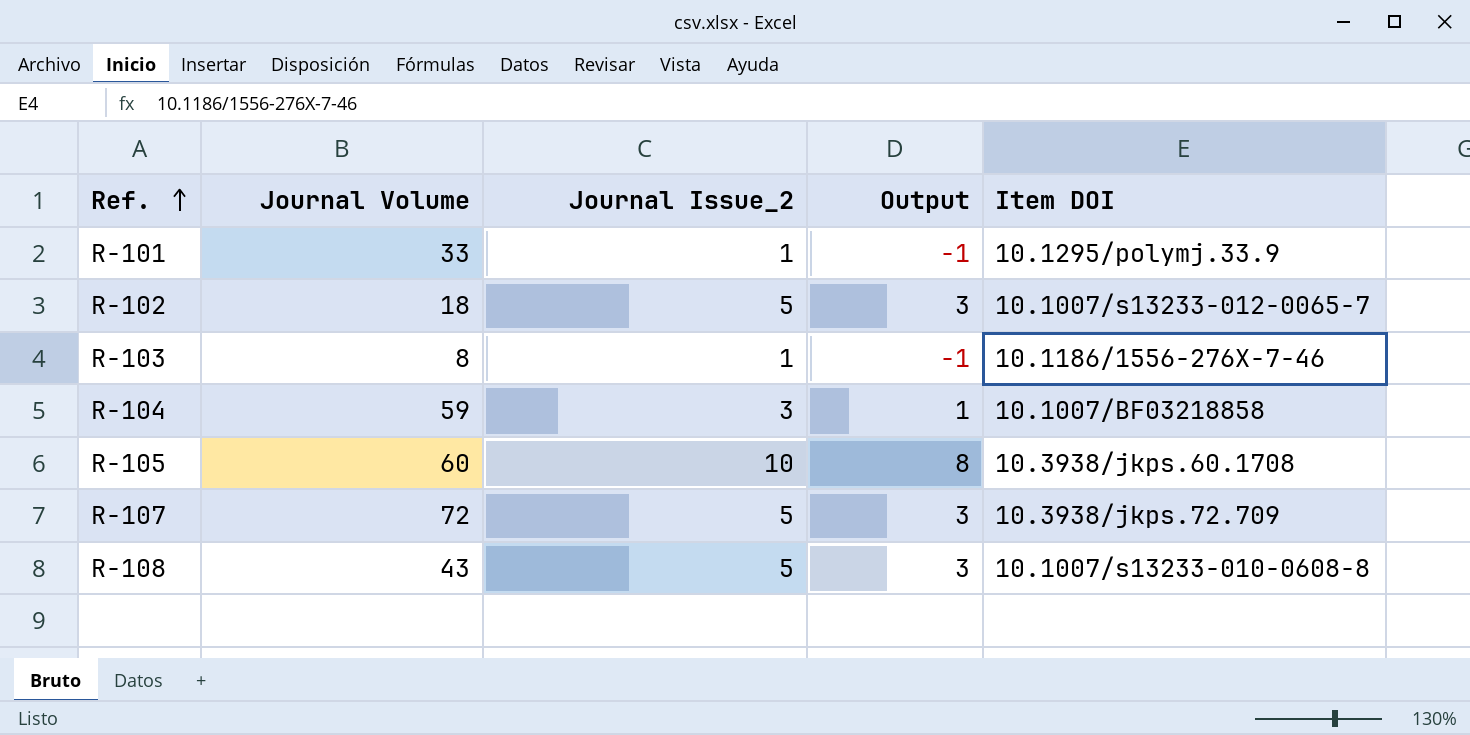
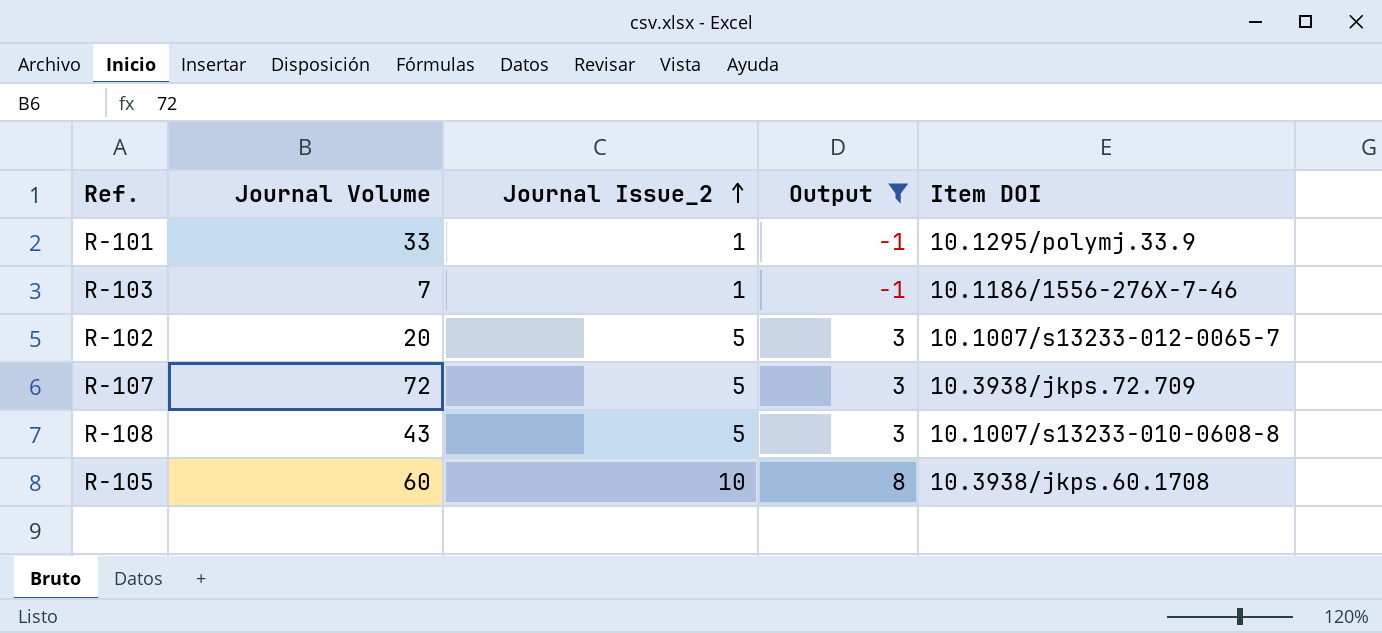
filter: none -> Output != 1
row order: Ref. ascending -> Journal Issue_2 ascending
R-103 | Journal Volume: 8 -> 7
R-102 | Journal Volume: 18 -> 20

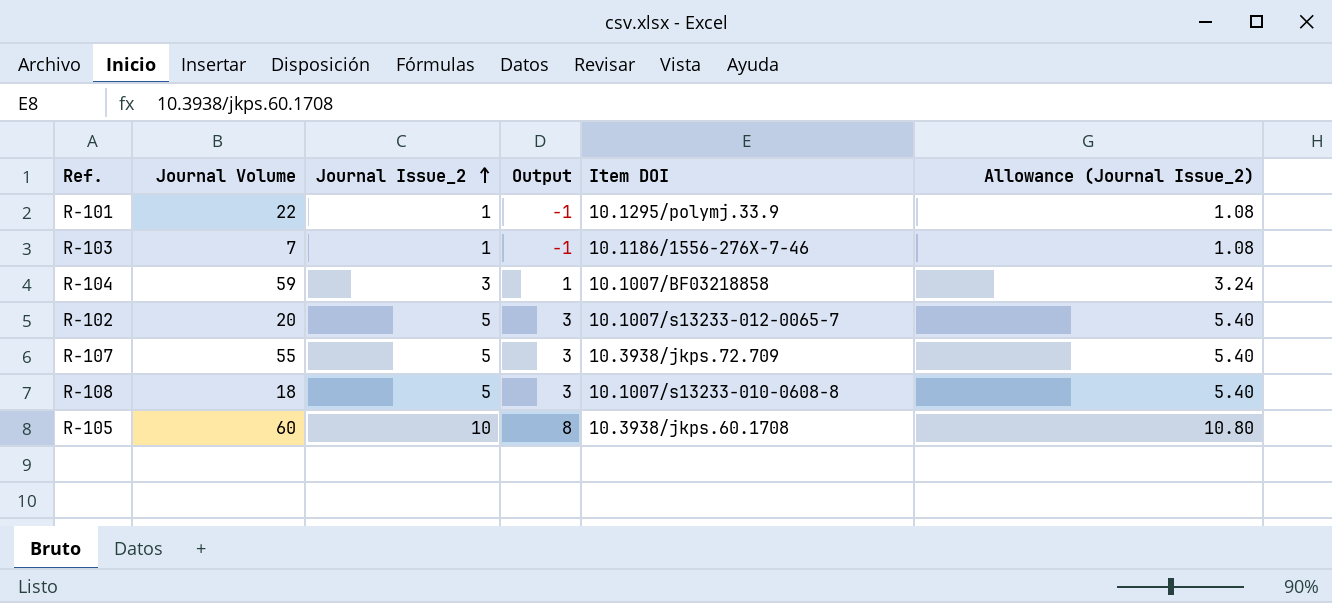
filter: Output != 1 -> none
column Allowance (Journal Issue_2) | formula: none -> [Journal Issue_2] * 1.08
R-101 | Journal Volume: 33 -> 22
R-107 | Journal Volume: 72 -> 55
R-108 | Journal Volume: 43 -> 18

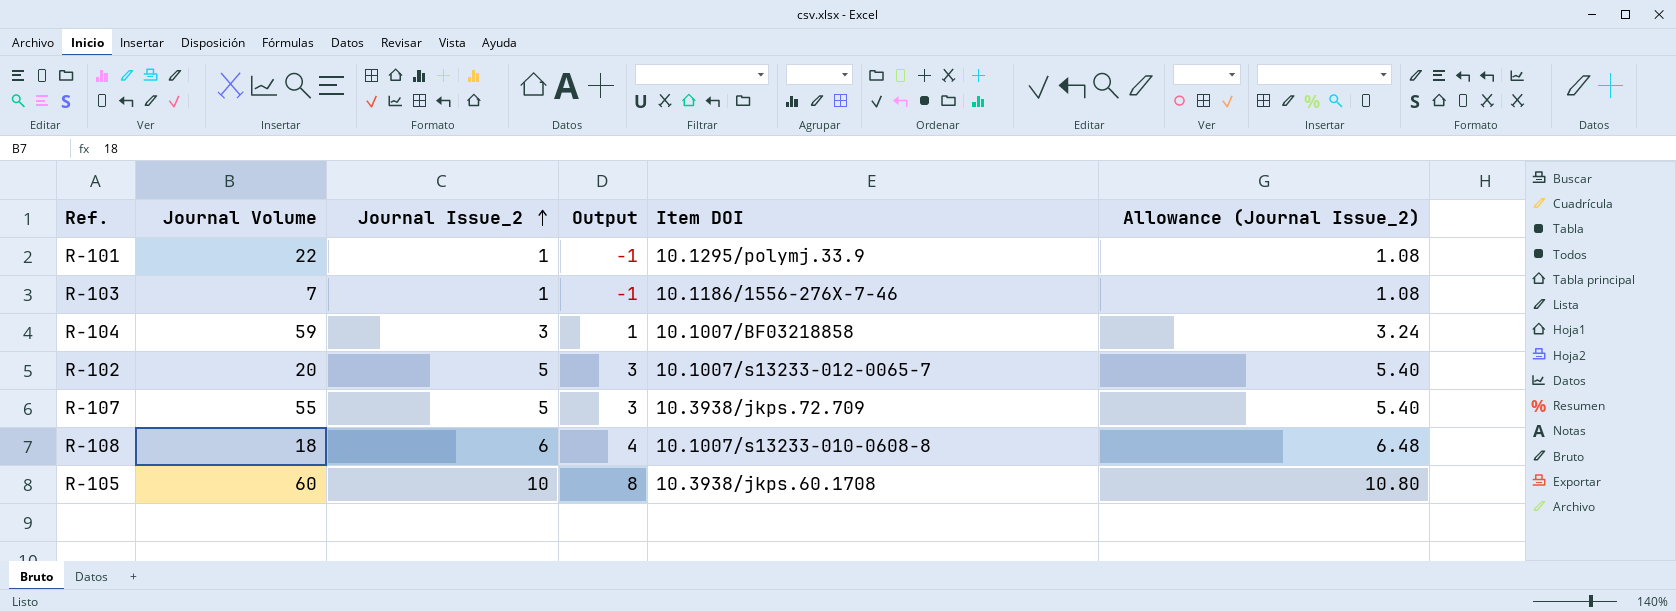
R-108 | Journal Issue_2: 5 -> 6
R-108 | Output: 3 -> 4
R-108 | Allowance (Journal Issue_2): 5.40 -> 6.48

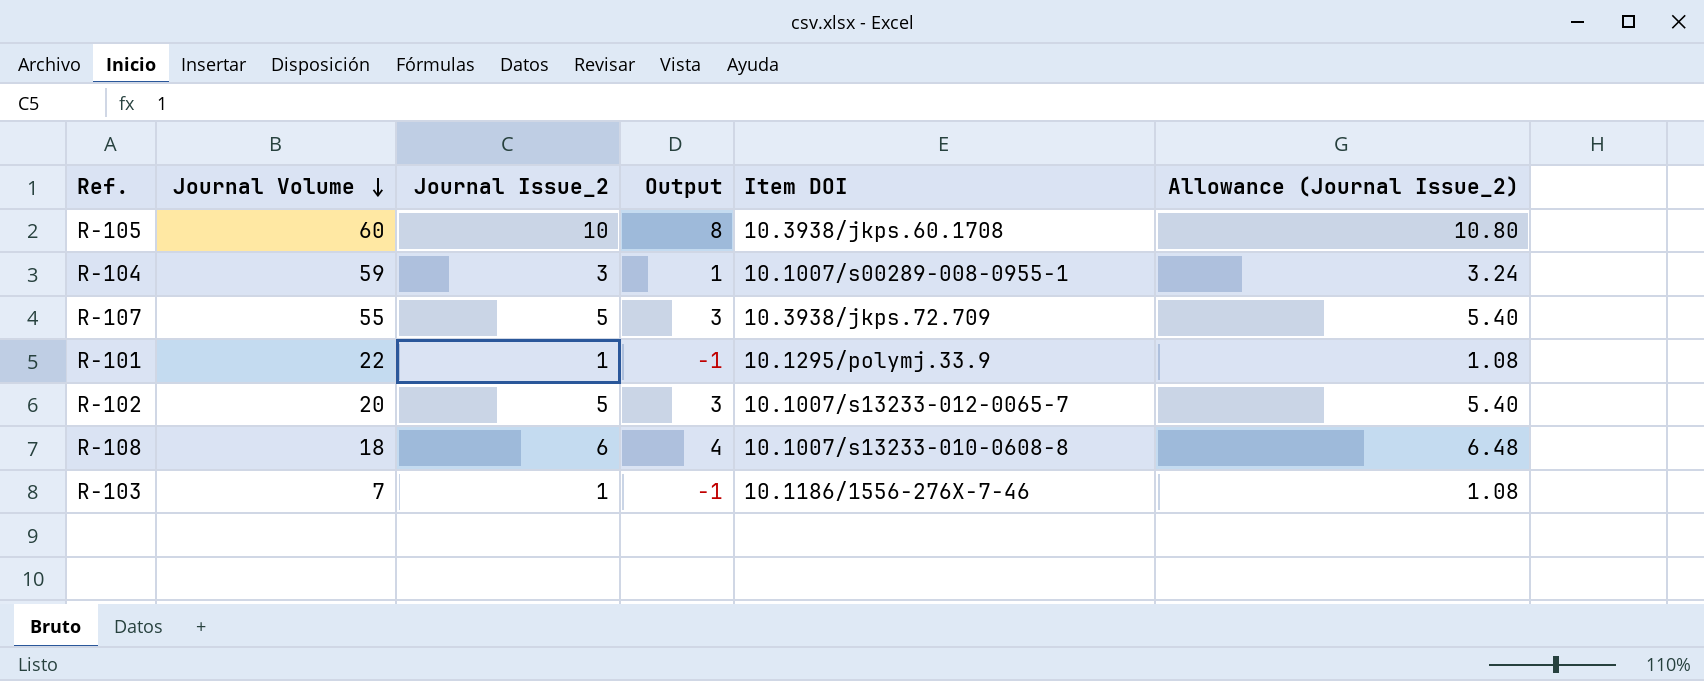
row order: Journal Issue_2 ascending -> Journal Volume descending
R-104 | Item DOI: 10.1007/BF03218858 -> 10.1007/s00289-008-0955-1

